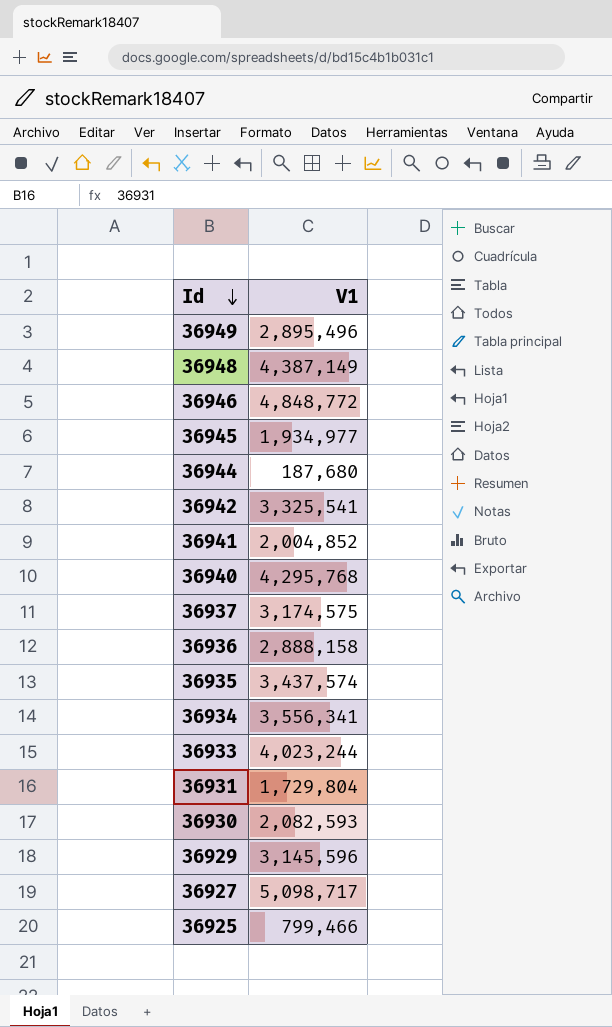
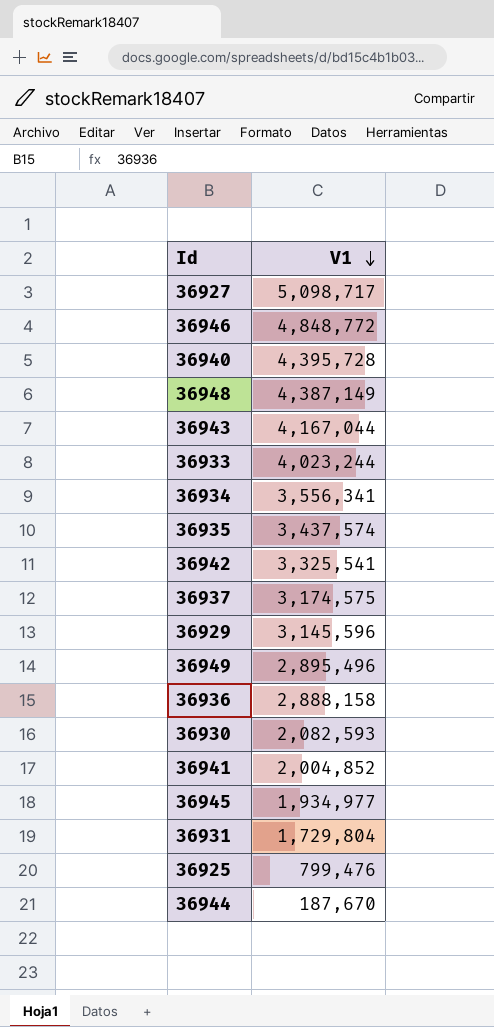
row order: Id descending -> V1 descending
36940 | V1: 4,295,768 -> 4,395,728
row 36943: none -> 4,167,044
36925 | V1: 799,466 -> 799,476
36944 | V1: 187,680 -> 187,670

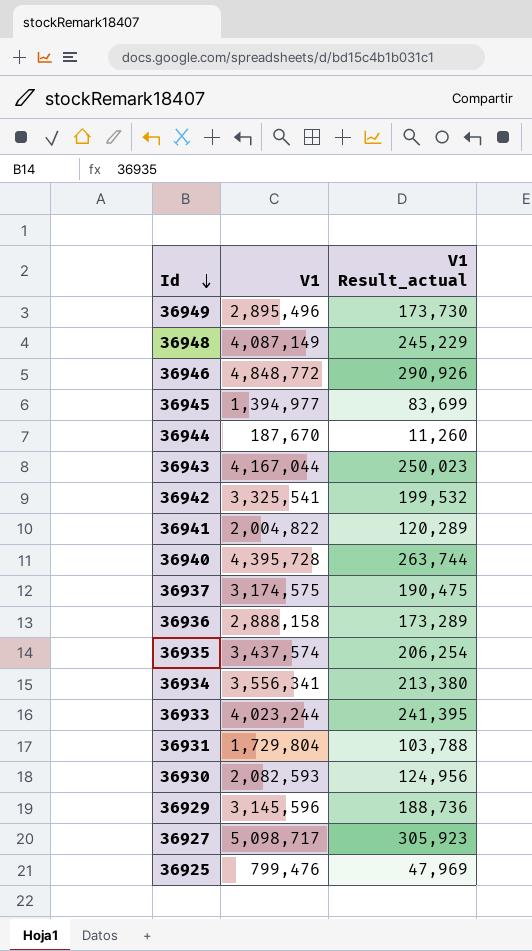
row order: V1 descending -> Id descending
column V1 Result_actual | formula: none -> [V1] * 0.06
36948 | V1: 4,387,149 -> 4,087,149
36945 | V1: 1,934,977 -> 1,394,977
36941 | V1: 2,004,852 -> 2,004,822

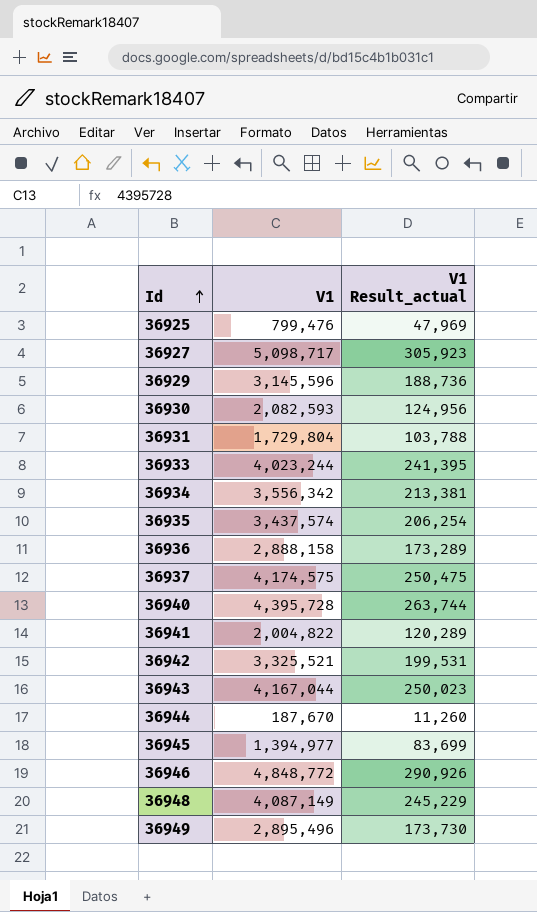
row order: Id descending -> Id ascending
36934 | V1: 3,556,341 -> 3,556,342
36934 | V1 Result_actual: 213,380 -> 213,381
36937 | V1: 3,174,575 -> 4,174,575
36937 | V1 Result_actual: 190,475 -> 250,475
36942 | V1: 3,325,541 -> 3,325,521
36942 | V1 Result_actual: 199,532 -> 199,531

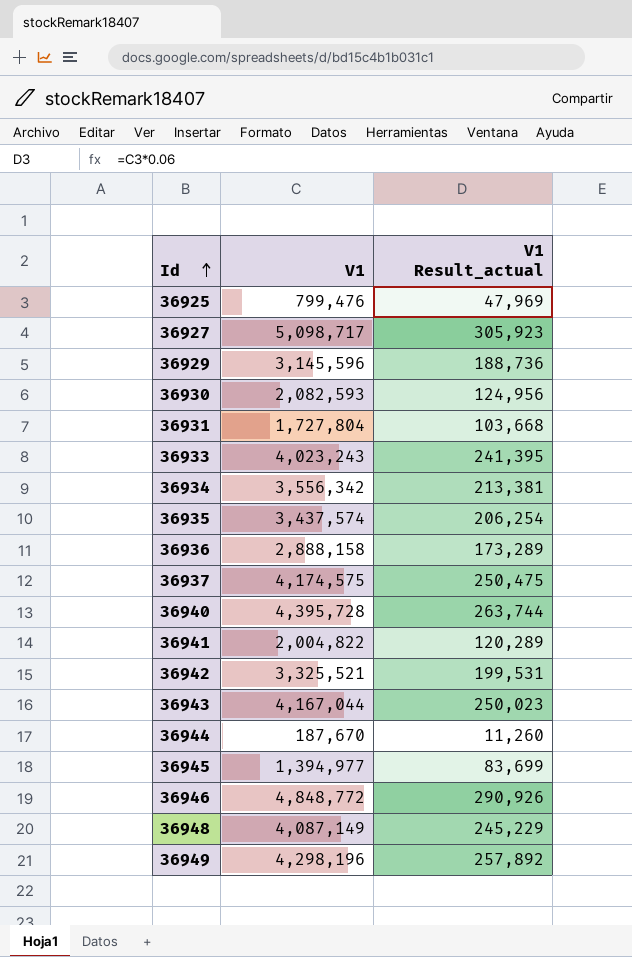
36931 | V1: 1,729,804 -> 1,727,804
36931 | V1 Result_actual: 103,788 -> 103,668
36933 | V1: 4,023,244 -> 4,023,243
36949 | V1: 2,895,496 -> 4,298,196
36949 | V1 Result_actual: 173,730 -> 257,892

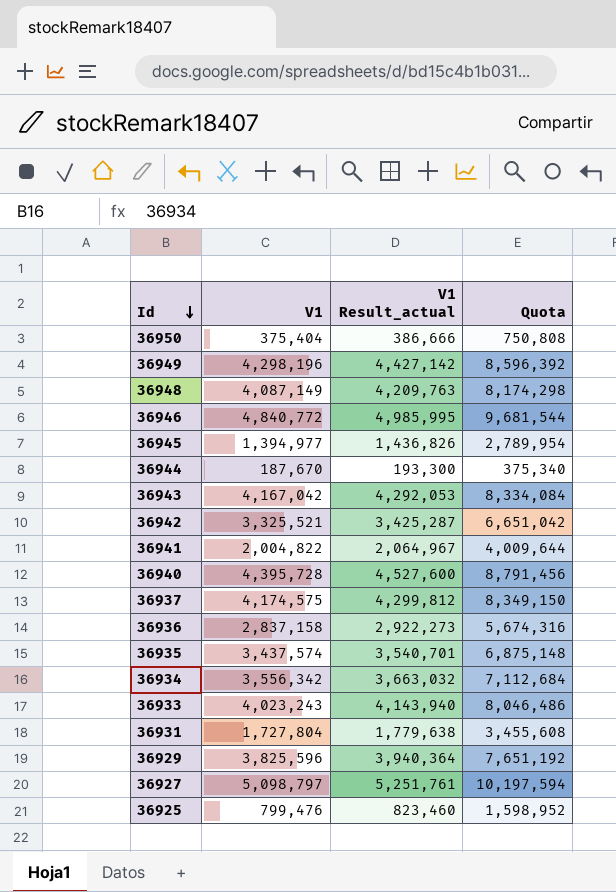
row order: Id ascending -> Id descending
column V1 Result_actual | formula: [V1] * 0.06 -> [V1] * 1.03
column Quota | formula: none -> [V1] * 2
row 36930: 2,082,593 | 124,956 -> none
row 36950: none -> 375,404 | 386,666 | 750,808
36946 | V1: 4,848,772 -> 4,840,772
36943 | V1: 4,167,044 -> 4,167,042
36936 | V1: 2,888,158 -> 2,837,158
36929 | V1: 3,145,596 -> 3,825,596
36927 | V1: 5,098,717 -> 5,098,797

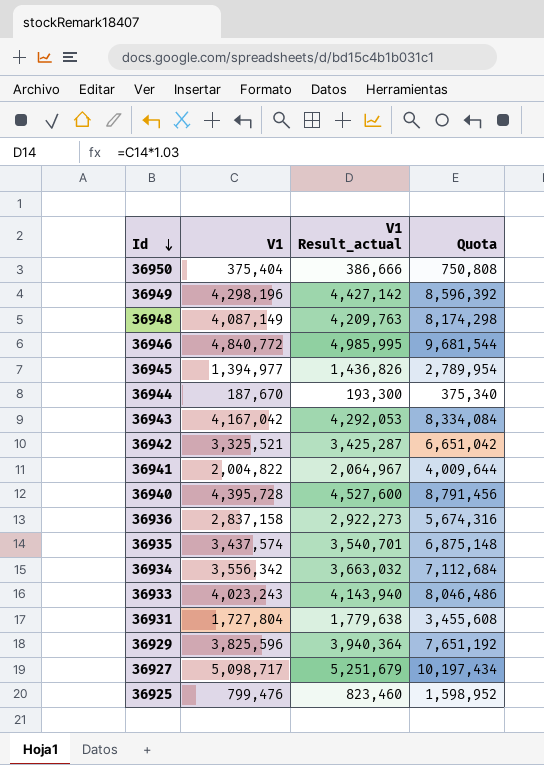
row 36937: 4,174,575 | 4,299,812 | 8,349,150 -> none
36927 | V1: 5,098,797 -> 5,098,717
36927 | V1 Result_actual: 5,251,761 -> 5,251,679
36927 | Quota: 10,197,594 -> 10,197,434

